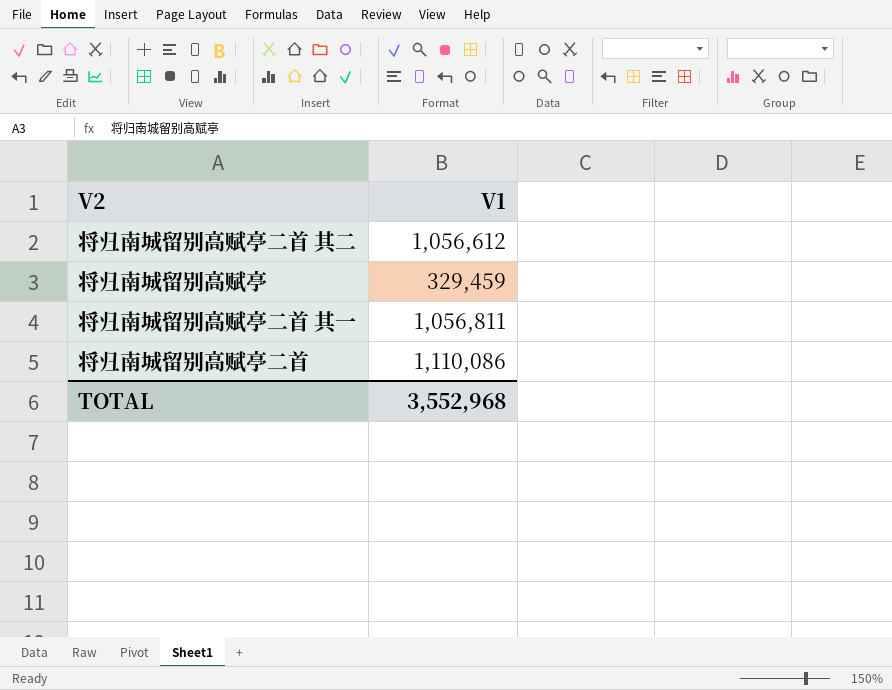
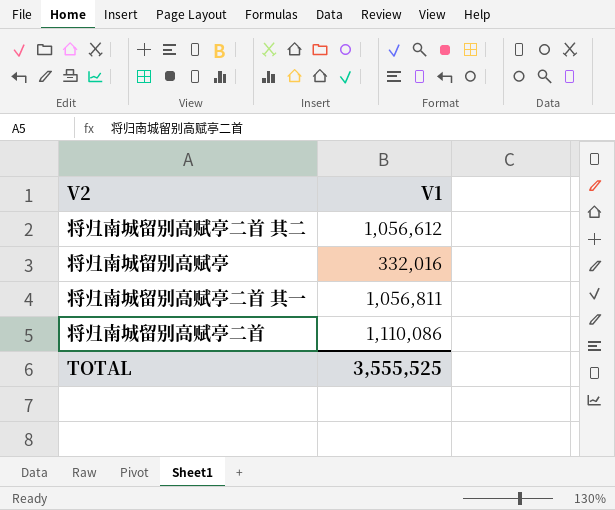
将归南城留别高赋亭 | V1: 329,459 -> 332,016
TOTAL | V1: 3,552,968 -> 3,555,525

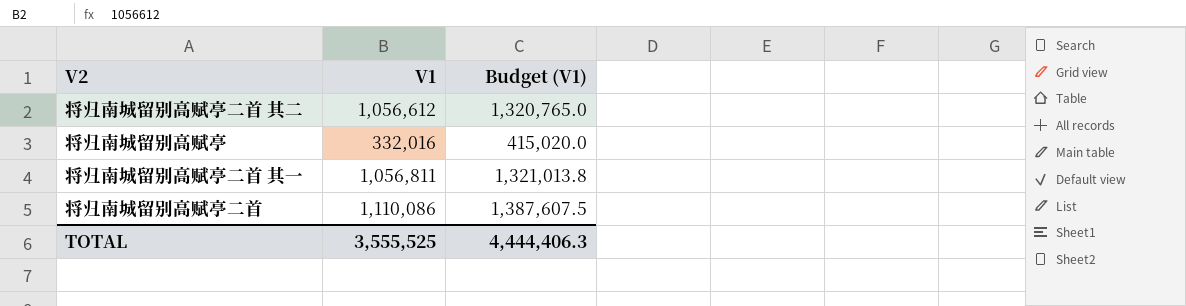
column Budget (V1) | formula: none -> [V1] * 1.25

